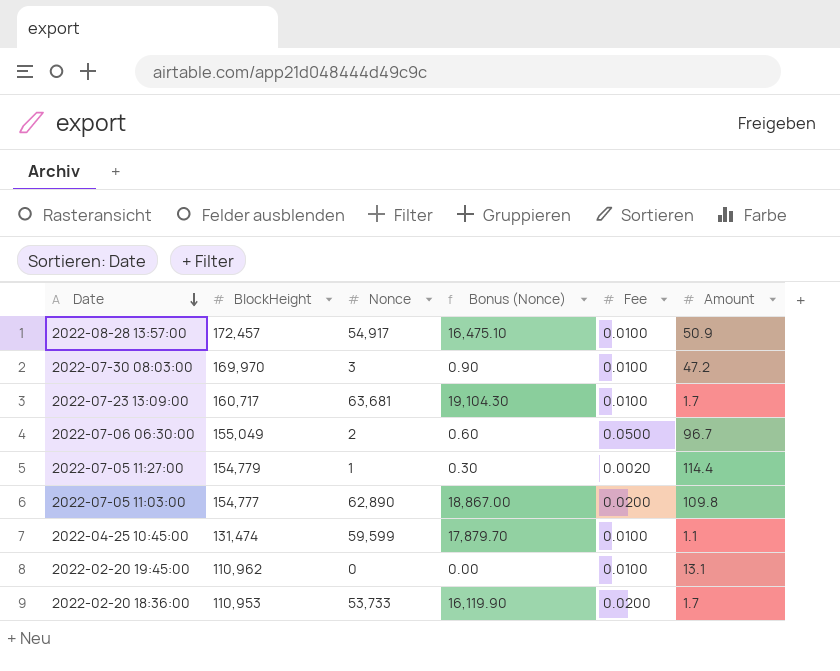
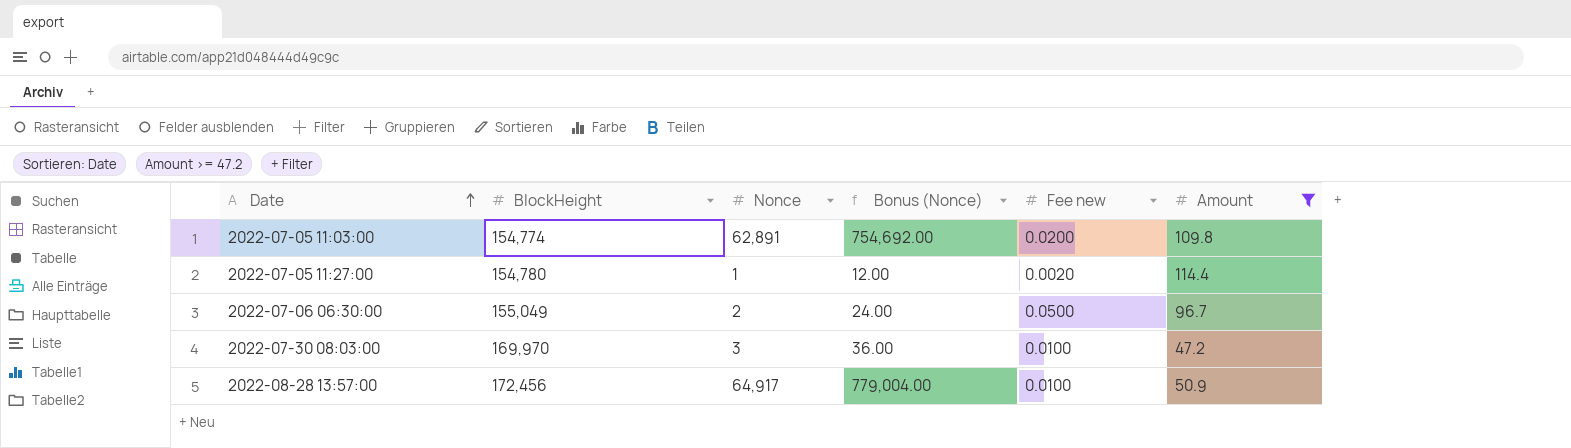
filter: none -> Amount >= 47.2
row order: Date descending -> Date ascending
column Bonus (Nonce) | formula: [Nonce] * 0.3 -> [Nonce] * 12
column name: Fee -> Fee new
2022-07-05 11:03:00 | BlockHeight: 154,777 -> 154,774
2022-07-05 11:03:00 | Nonce: 62,890 -> 62,891
2022-07-05 11:27:00 | BlockHeight: 154,779 -> 154,780
2022-08-28 13:57:00 | BlockHeight: 172,457 -> 172,456
2022-08-28 13:57:00 | Nonce: 54,917 -> 64,917

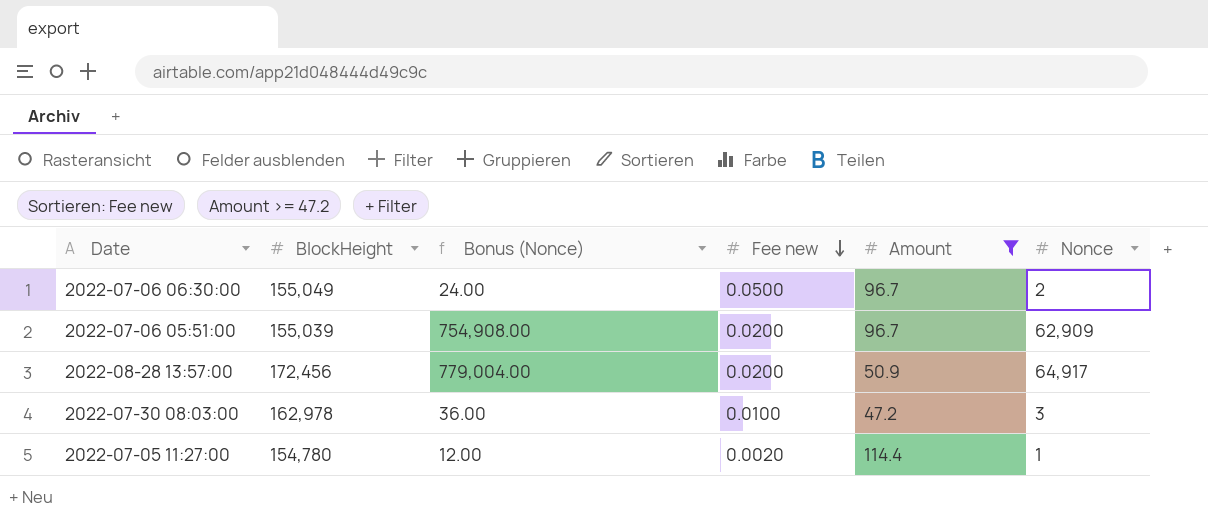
row order: Date ascending -> Fee new descending
column Nonce | position: 3 -> 6
row 2022-07-05 11:03:00: 154,774 | 62,891 | 754,692.00 | 0.0200 | 109.8 -> none
row 2022-07-06 05:51:00: none -> 155,039 | 754,908.00 | 0.0200 | 96.7 | 62,909
2022-08-28 13:57:00 | Fee new: 0.0100 -> 0.0200
2022-07-30 08:03:00 | BlockHeight: 169,970 -> 162,978

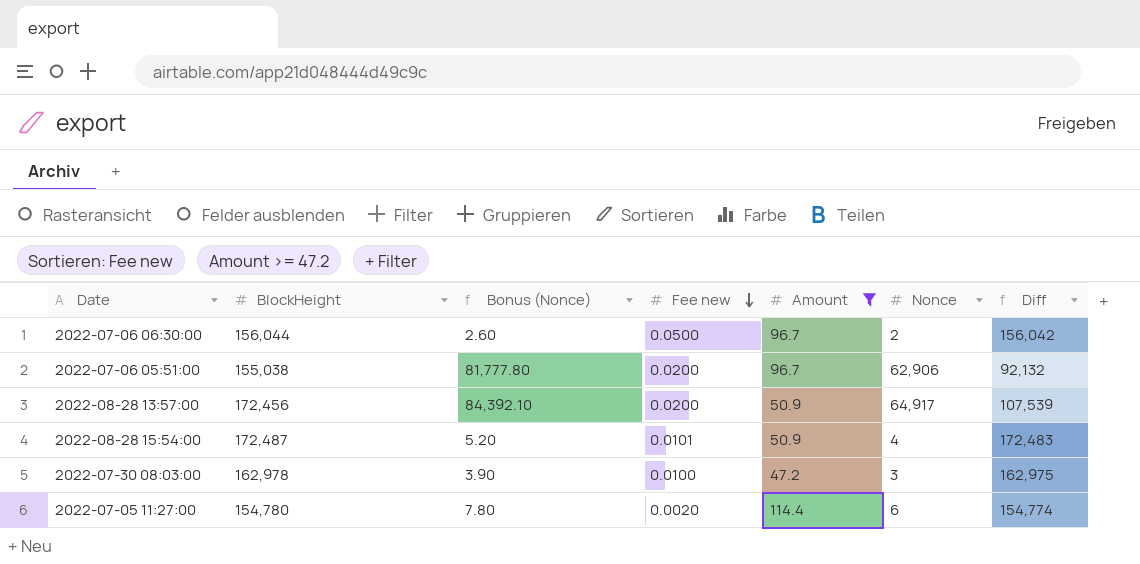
column Bonus (Nonce) | formula: [Nonce] * 12 -> [Nonce] * 1.3
column Diff | formula: none -> [BlockHeight] - [Nonce]
2022-07-06 06:30:00 | BlockHeight: 155,049 -> 156,044
2022-07-06 05:51:00 | BlockHeight: 155,039 -> 155,038
2022-07-06 05:51:00 | Nonce: 62,909 -> 62,906
row 2022-08-28 15:54:00: none -> 172,487 | 5.20 | 0.0101 | 50.9 | 4 | 172,483
2022-07-05 11:27:00 | Nonce: 1 -> 6

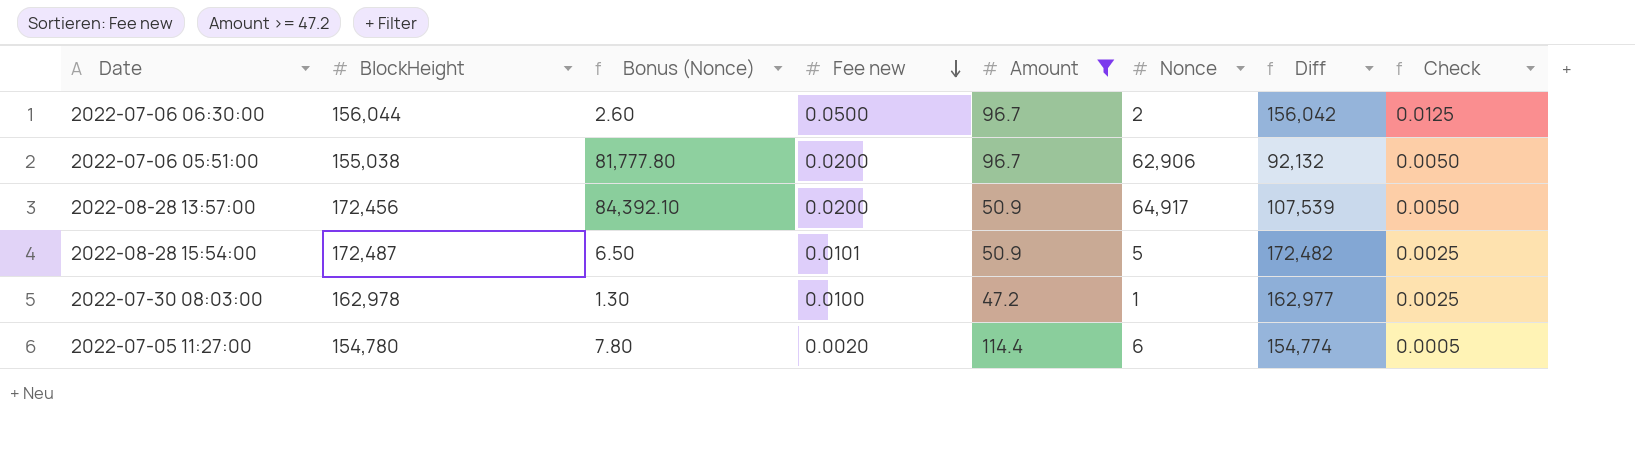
column Check | formula: none -> [Fee new] * 0.25
2022-08-28 15:54:00 | Bonus (Nonce): 5.20 -> 6.50
2022-08-28 15:54:00 | Nonce: 4 -> 5
2022-08-28 15:54:00 | Diff: 172,483 -> 172,482
2022-07-30 08:03:00 | Bonus (Nonce): 3.90 -> 1.30
2022-07-30 08:03:00 | Nonce: 3 -> 1
2022-07-30 08:03:00 | Diff: 162,975 -> 162,977

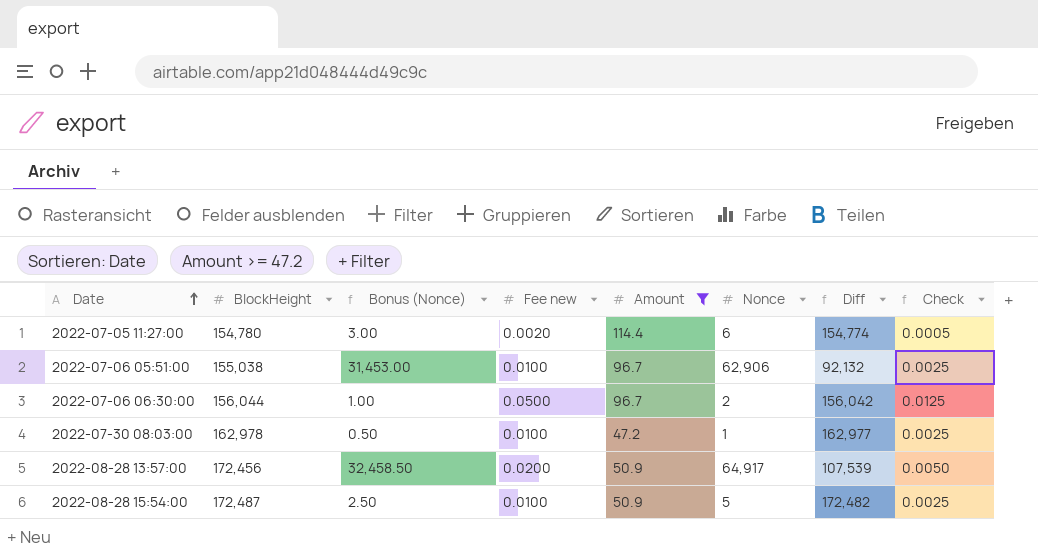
row order: Fee new descending -> Date ascending
column Bonus (Nonce) | formula: [Nonce] * 1.3 -> [Nonce] * 0.5
2022-07-06 05:51:00 | Fee new: 0.0200 -> 0.0100
2022-07-06 05:51:00 | Check: 0.0050 -> 0.0025
2022-08-28 15:54:00 | Fee new: 0.0101 -> 0.0100

